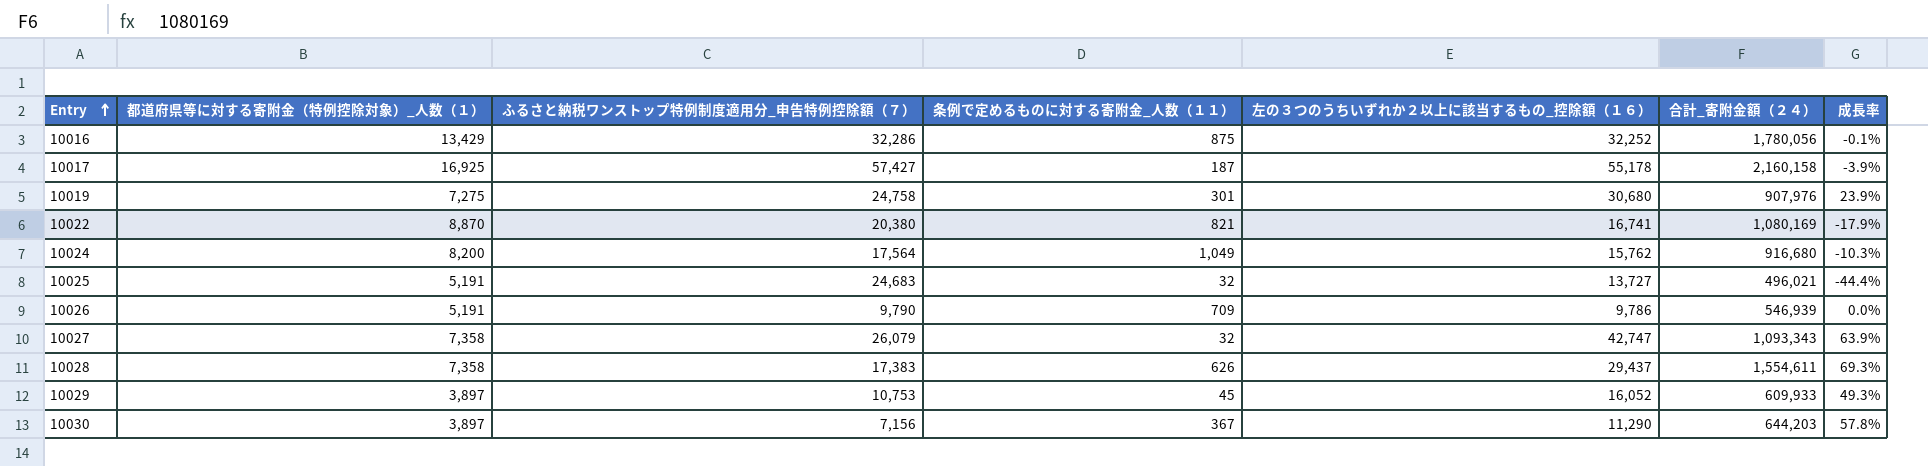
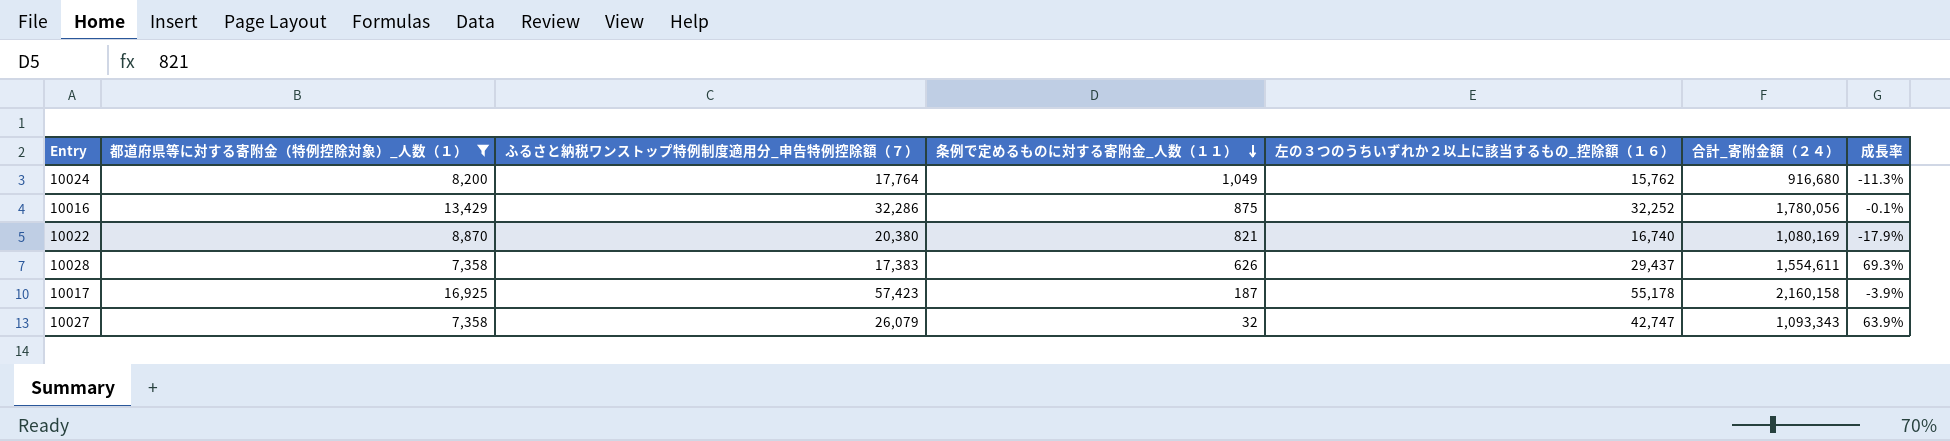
filter: none -> 都道府県等に対する寄附金（特例控除対象）_人数（１） >= 7,358
row order: Entry ascending -> 条例で定めるものに対する寄附金_人数（１１） descending
10024 | ふるさと納税ワンストップ特例制度適用分_申告特例控除額（７）: 17,564 -> 17,764
10024 | 成長率: -10.3% -> -11.3%
10022 | 左の３つのうちいずれか２以上に該当するもの_控除額（１６）: 16,741 -> 16,740
10017 | ふるさと納税ワンストップ特例制度適用分_申告特例控除額（７）: 57,427 -> 57,423

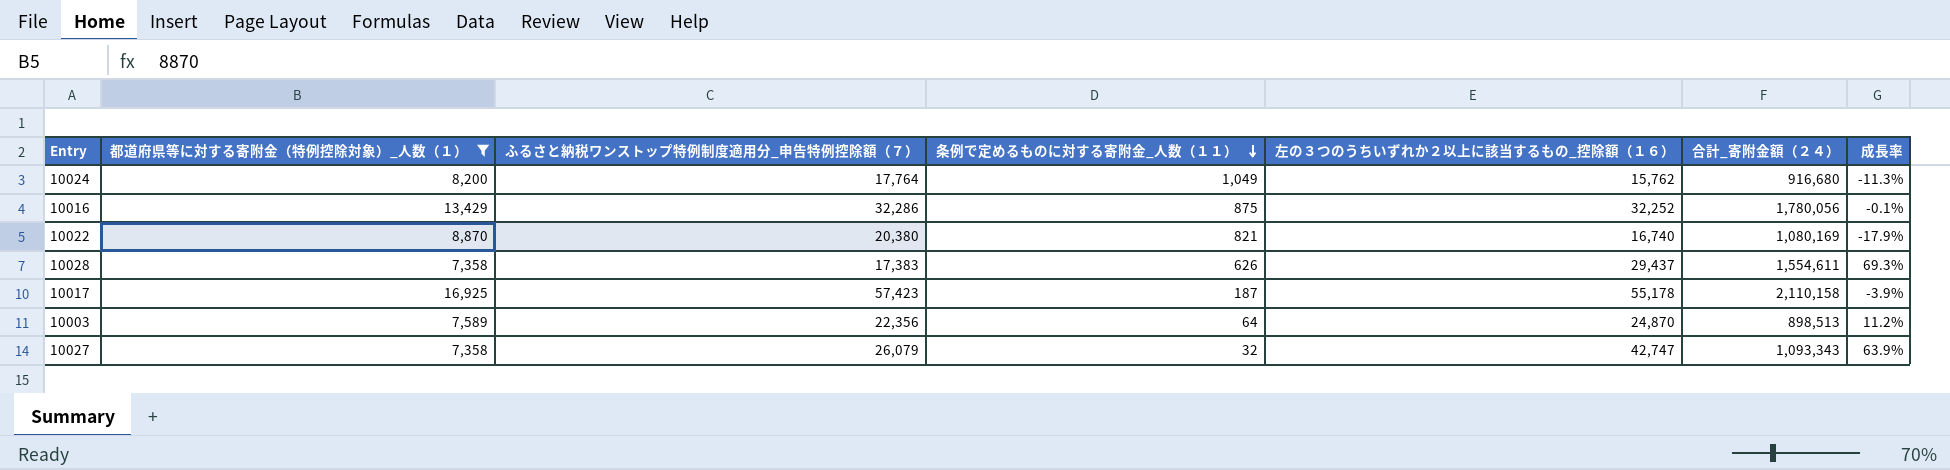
10017 | 合計_寄附金額（２４）: 2,160,158 -> 2,110,158
row 10003: none -> 7,589 | 22,356 | 64 | 24,870 | 898,513 | 11.2%

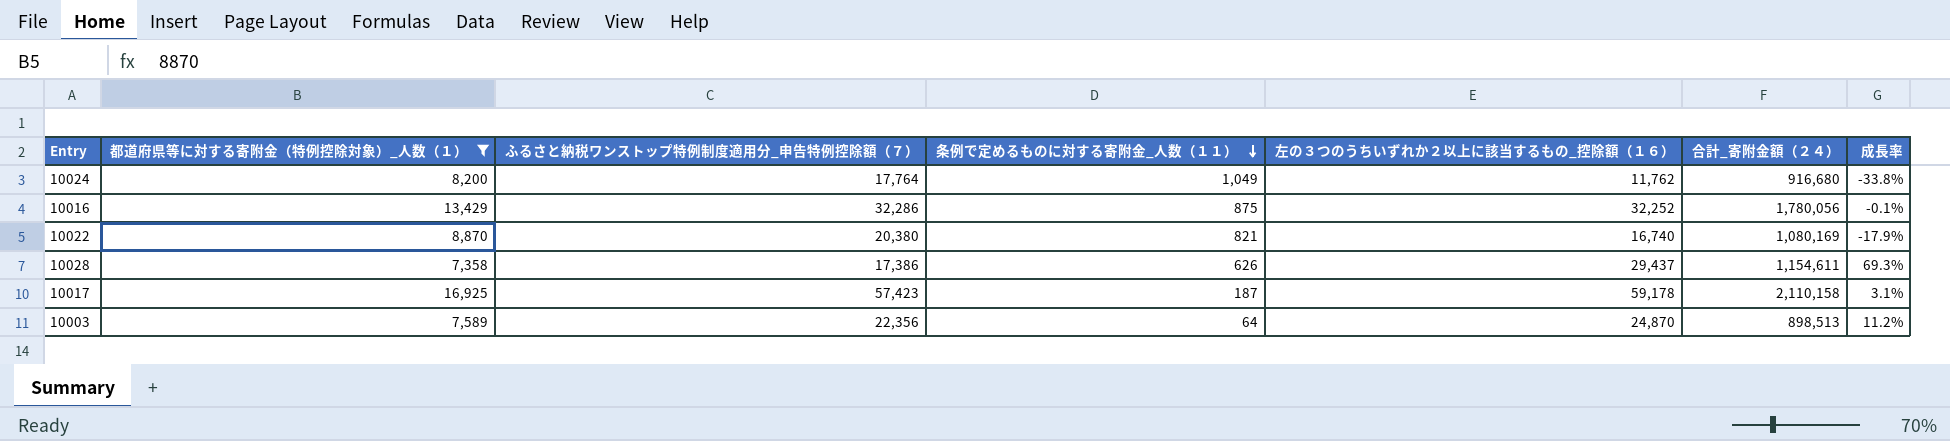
row 10027: 7,358 | 26,079 | 32 | 42,747 | 1,093,343 | 63.9% -> none
10024 | 左の３つのうちいずれか２以上に該当するもの_控除額（１６）: 15,762 -> 11,762
10024 | 成長率: -11.3% -> -33.8%
10028 | ふるさと納税ワンストップ特例制度適用分_申告特例控除額（７）: 17,383 -> 17,386
10028 | 合計_寄附金額（２４）: 1,554,611 -> 1,154,611
10017 | 左の３つのうちいずれか２以上に該当するもの_控除額（１６）: 55,178 -> 59,178
10017 | 成長率: -3.9% -> 3.1%

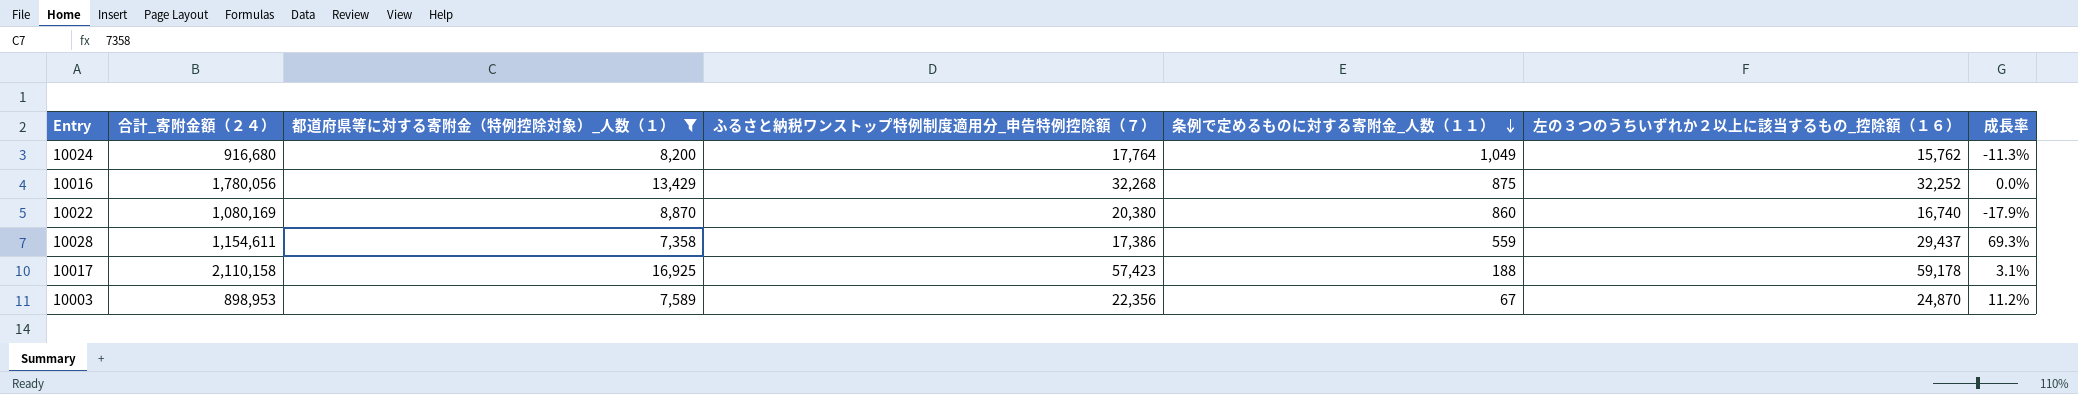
column 合計_寄附金額（２４） | position: 6 -> 2
10024 | 左の３つのうちいずれか２以上に該当するもの_控除額（１６）: 11,762 -> 15,762
10024 | 成長率: -33.8% -> -11.3%
10016 | ふるさと納税ワンストップ特例制度適用分_申告特例控除額（７）: 32,286 -> 32,268
10016 | 成長率: -0.1% -> 0.0%
10022 | 条例で定めるものに対する寄附金_人数（１１）: 821 -> 860
10028 | 条例で定めるものに対する寄附金_人数（１１）: 626 -> 559
10017 | 条例で定めるものに対する寄附金_人数（１１）: 187 -> 188
10003 | 合計_寄附金額（２４）: 898,513 -> 898,953
10003 | 条例で定めるものに対する寄附金_人数（１１）: 64 -> 67

